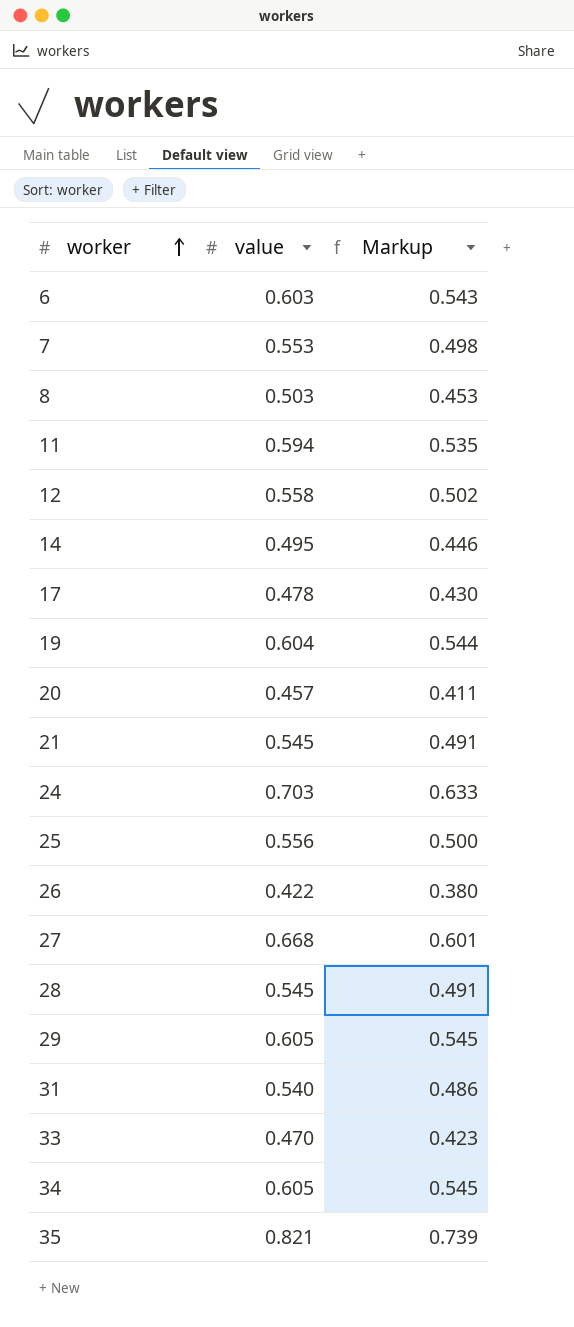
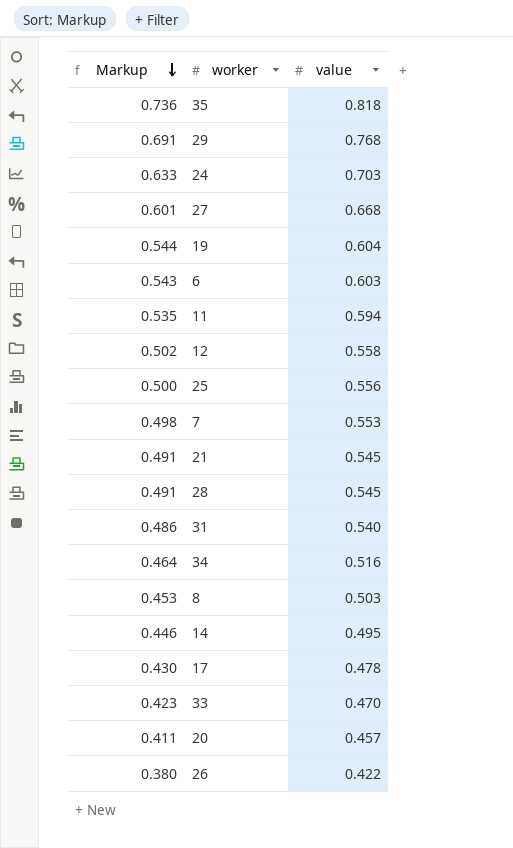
row order: worker ascending -> Markup descending
column Markup | position: 3 -> 1
35 | Markup: 0.739 -> 0.736
35 | value: 0.821 -> 0.818
29 | Markup: 0.545 -> 0.691
29 | value: 0.605 -> 0.768
34 | Markup: 0.545 -> 0.464
34 | value: 0.605 -> 0.516

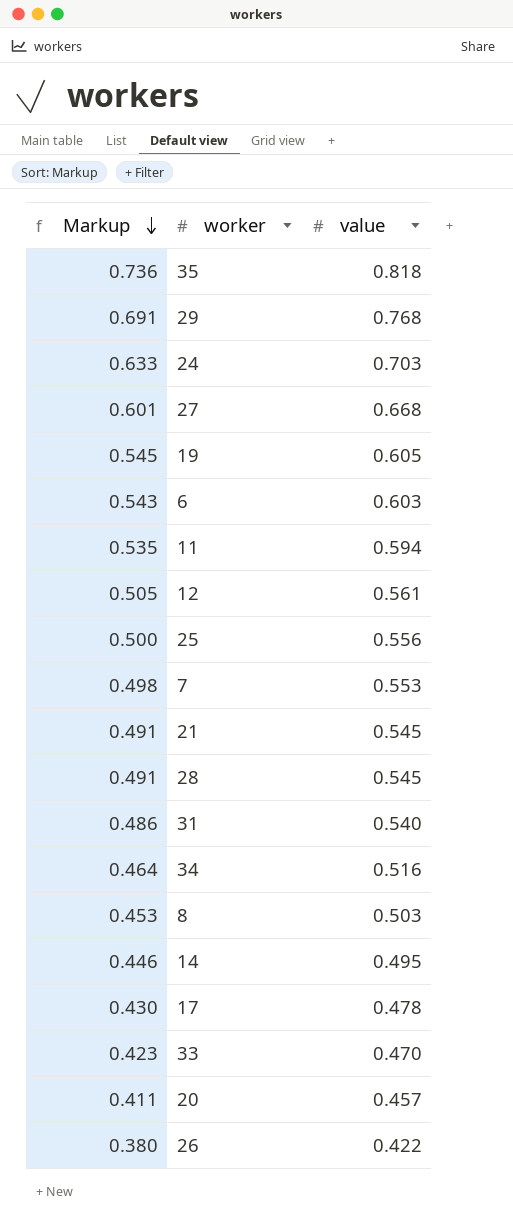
19 | Markup: 0.544 -> 0.545
19 | value: 0.604 -> 0.605
12 | Markup: 0.502 -> 0.505
12 | value: 0.558 -> 0.561

